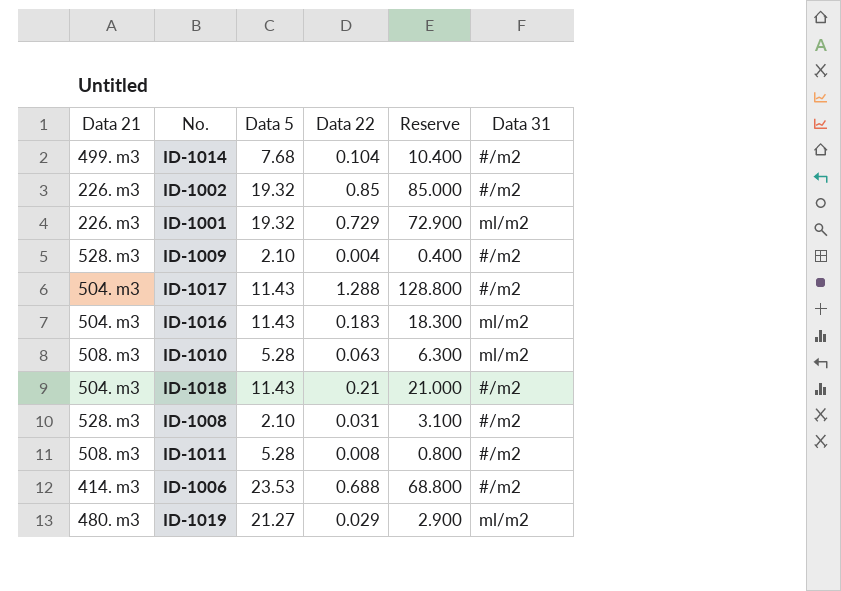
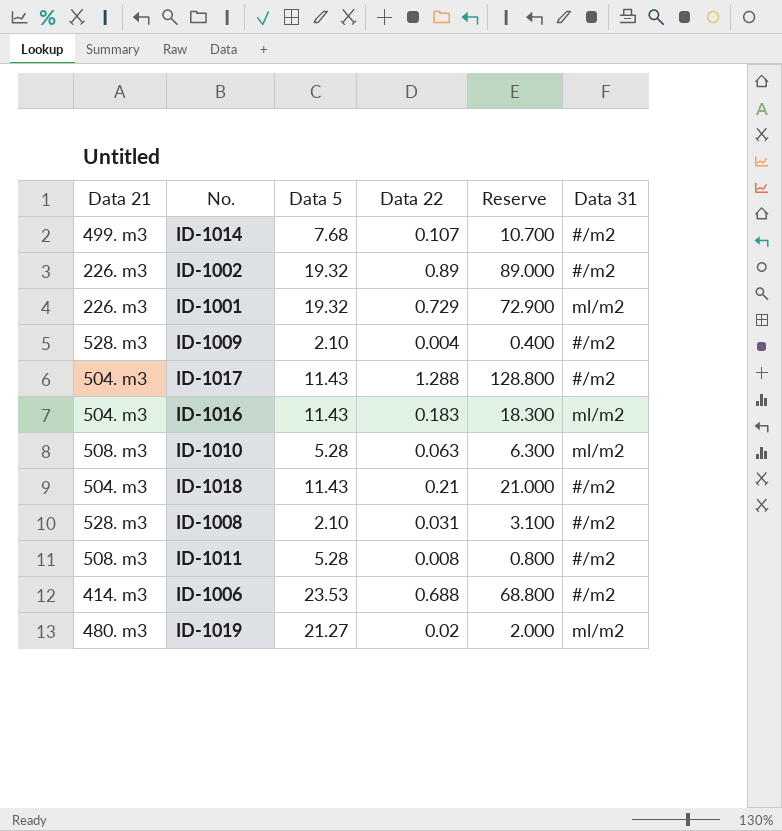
ID-1014 | Data 22: 0.104 -> 0.107
ID-1014 | Reserve: 10.400 -> 10.700
ID-1002 | Data 22: 0.85 -> 0.89
ID-1002 | Reserve: 85.000 -> 89.000
ID-1019 | Data 22: 0.029 -> 0.02
ID-1019 | Reserve: 2.900 -> 2.000

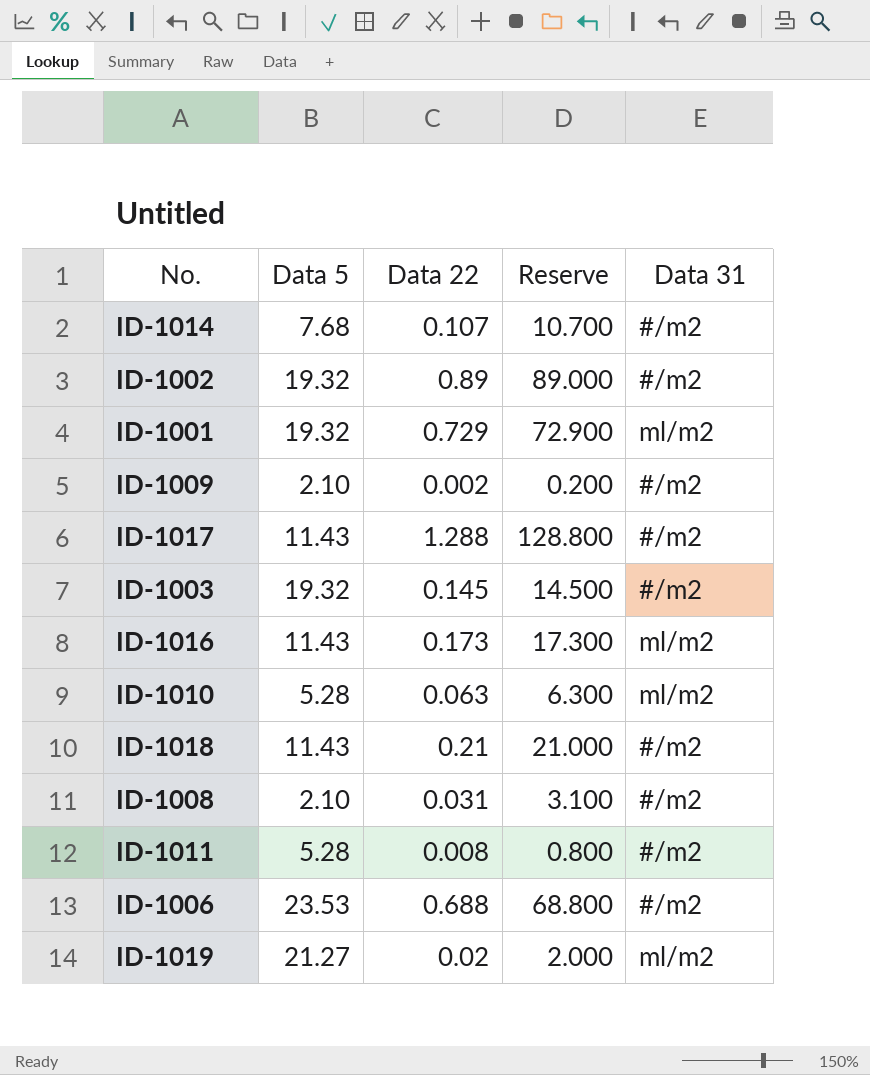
column Data 21 | position: 1 -> none
ID-1009 | Data 22: 0.004 -> 0.002
ID-1009 | Reserve: 0.400 -> 0.200
row ID-1003: none -> 19.32 | 0.145 | 14.500 | #/m2
ID-1016 | Data 22: 0.183 -> 0.173
ID-1016 | Reserve: 18.300 -> 17.300

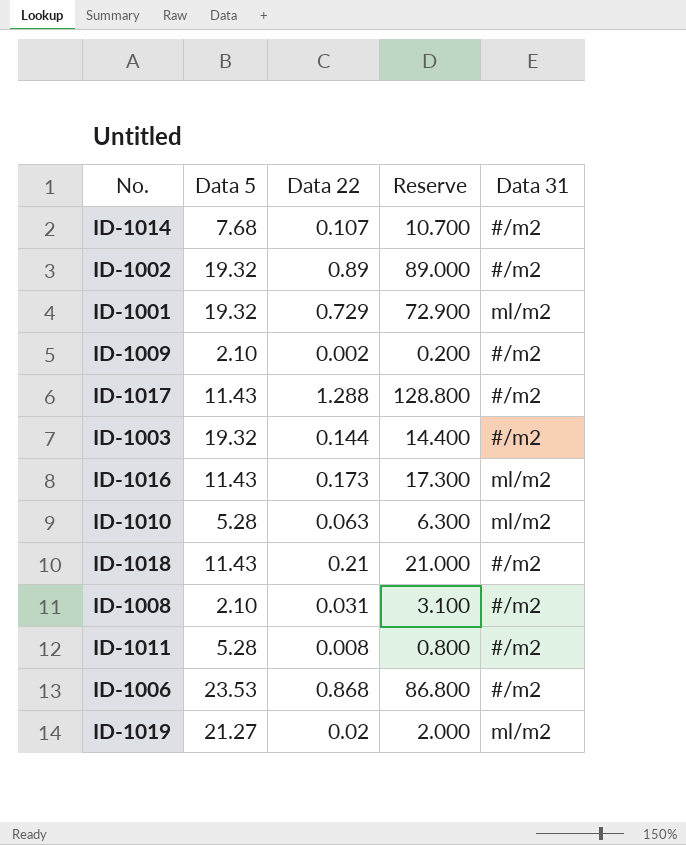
ID-1003 | Data 22: 0.145 -> 0.144
ID-1003 | Reserve: 14.500 -> 14.400
ID-1006 | Data 22: 0.688 -> 0.868
ID-1006 | Reserve: 68.800 -> 86.800

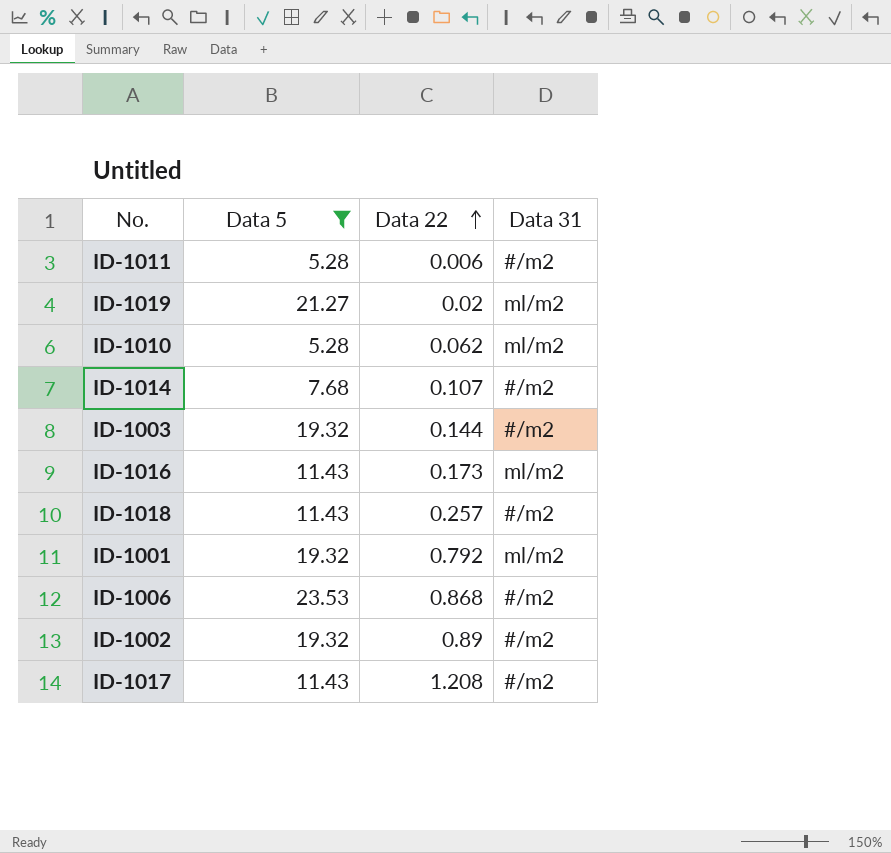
filter: none -> Data 5 != 2.10
row order: none -> Data 22 ascending
column Reserve | formula: [Data 22] * 100 -> none
ID-1011 | Data 22: 0.008 -> 0.006
ID-1010 | Data 22: 0.063 -> 0.062
ID-1018 | Data 22: 0.21 -> 0.257
ID-1001 | Data 22: 0.729 -> 0.792
ID-1017 | Data 22: 1.288 -> 1.208

